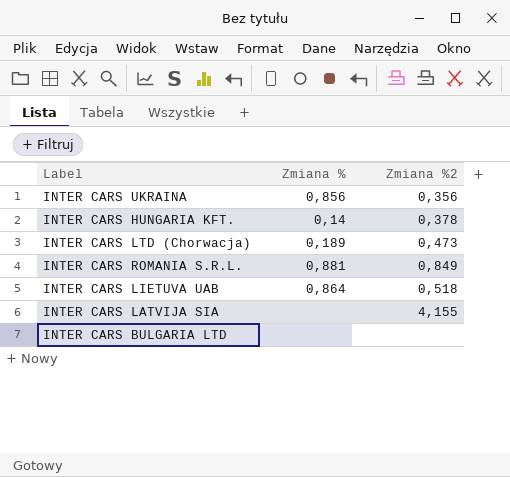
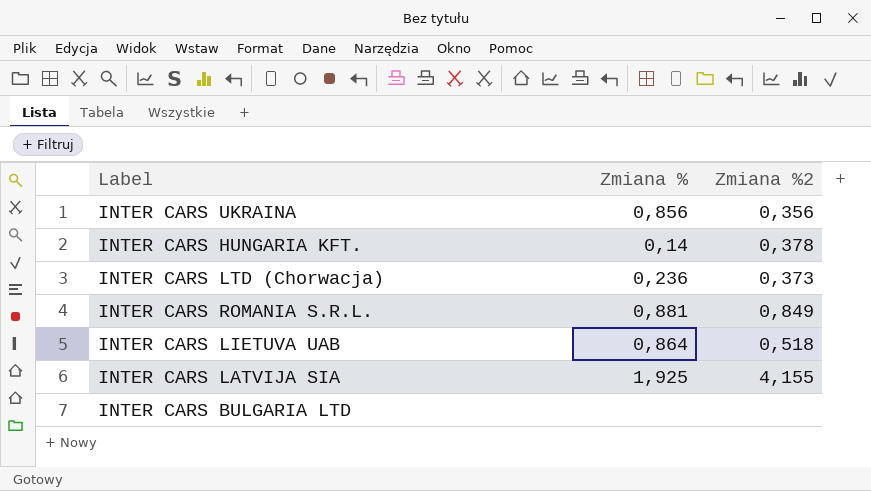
INTER CARS LTD (Chorwacja) | Zmiana %: 0,189 -> 0,236
INTER CARS LTD (Chorwacja) | Zmiana %2: 0,473 -> 0,373
INTER CARS LATVIJA SIA | Zmiana %: none -> 1,925

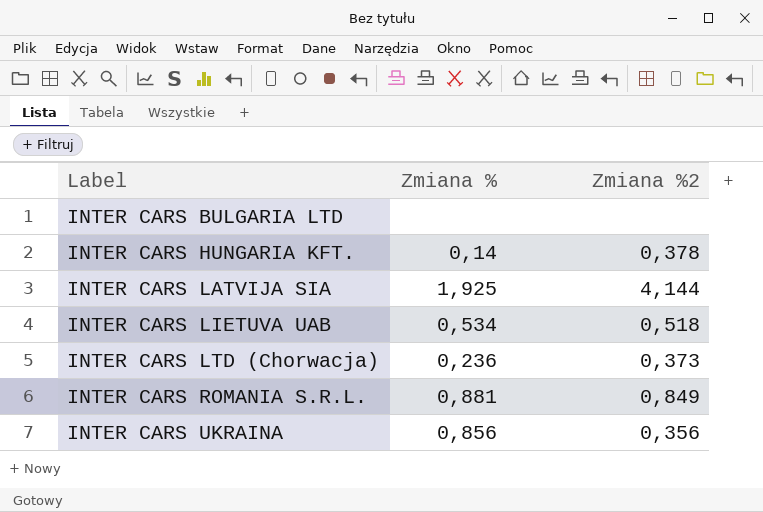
row order: none -> Label ascending
INTER CARS LATVIJA SIA | Zmiana %2: 4,155 -> 4,144
INTER CARS LIETUVA UAB | Zmiana %: 0,864 -> 0,534

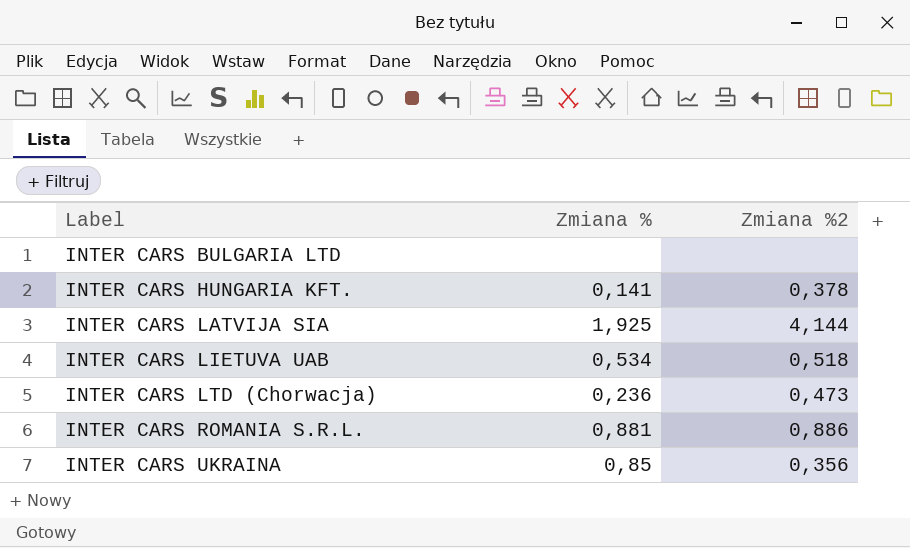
INTER CARS HUNGARIA KFT. | Zmiana %: 0,14 -> 0,141
INTER CARS LTD (Chorwacja) | Zmiana %2: 0,373 -> 0,473
INTER CARS ROMANIA S.R.L. | Zmiana %2: 0,849 -> 0,886
INTER CARS UKRAINA | Zmiana %: 0,856 -> 0,85

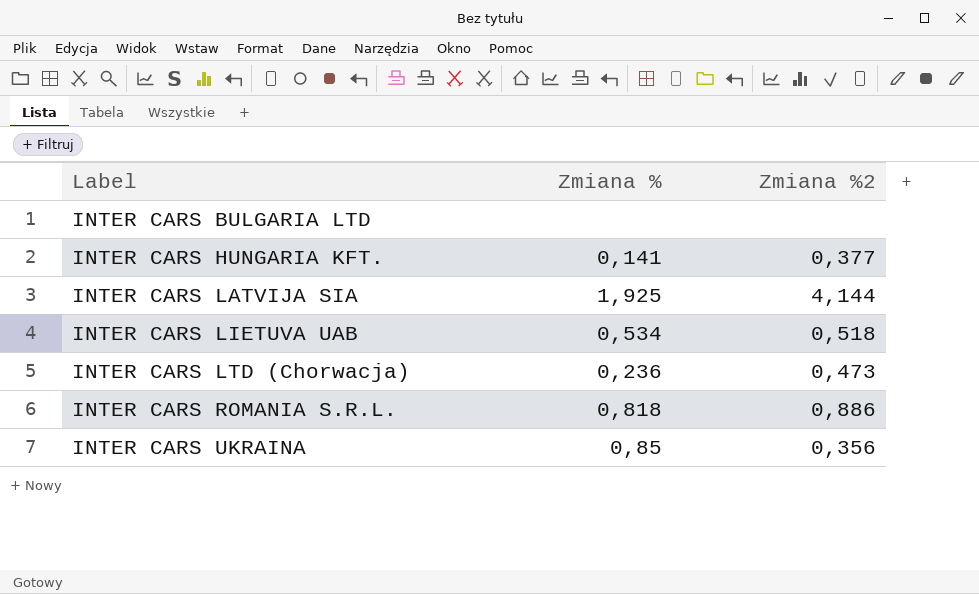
INTER CARS HUNGARIA KFT. | Zmiana %2: 0,378 -> 0,377
INTER CARS ROMANIA S.R.L. | Zmiana %: 0,881 -> 0,818

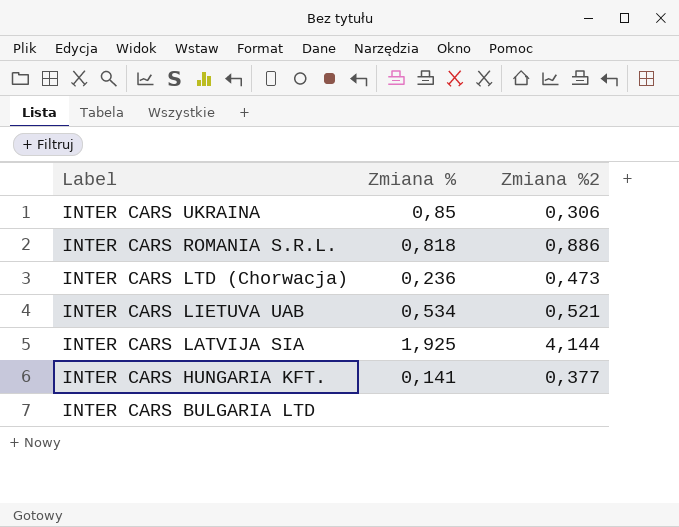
row order: Label ascending -> Label descending
INTER CARS UKRAINA | Zmiana %2: 0,356 -> 0,306
INTER CARS LIETUVA UAB | Zmiana %2: 0,518 -> 0,521

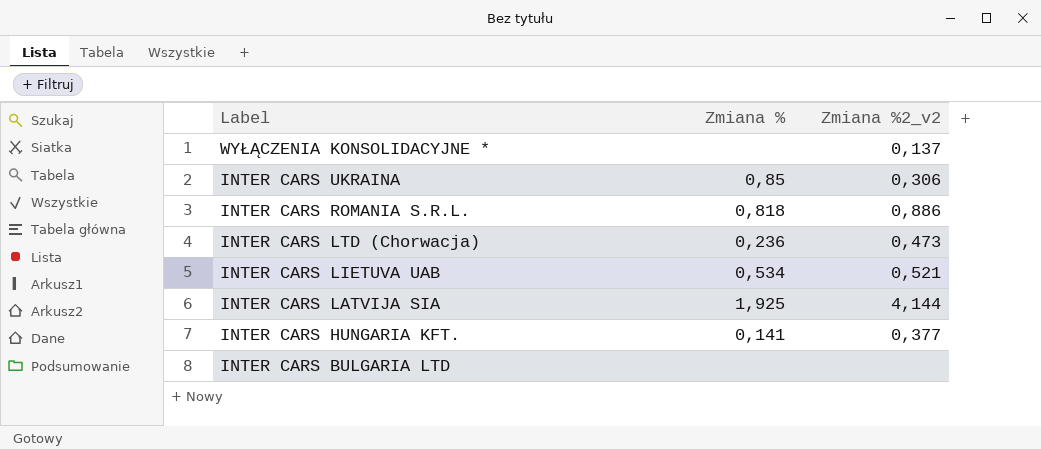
column name: Zmiana %2 -> Zmiana %2_v2
row WYŁĄCZENIA KONSOLIDACYJNE *: none -> none | 0,137

